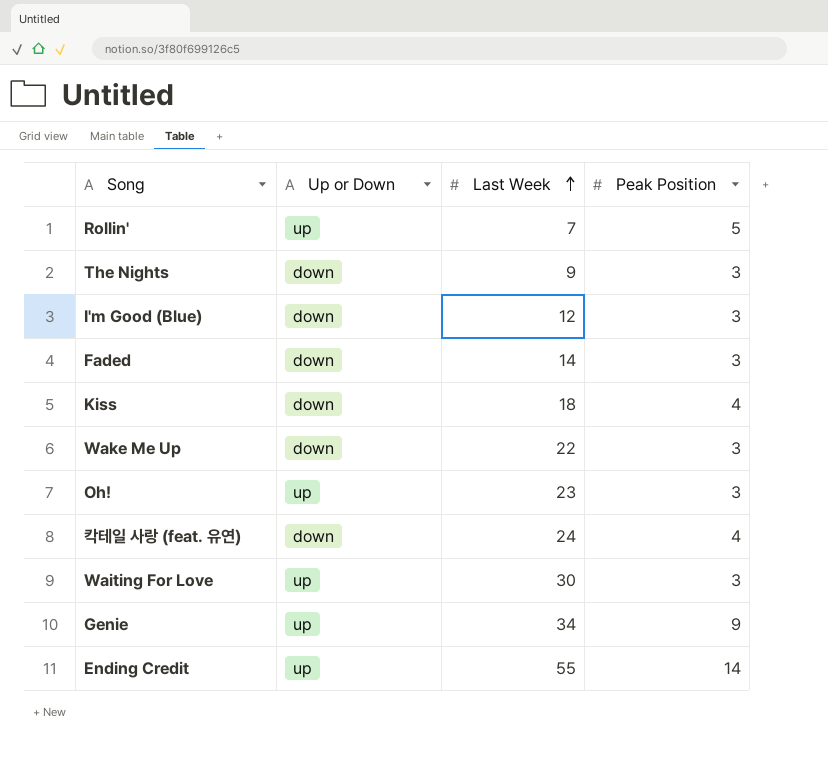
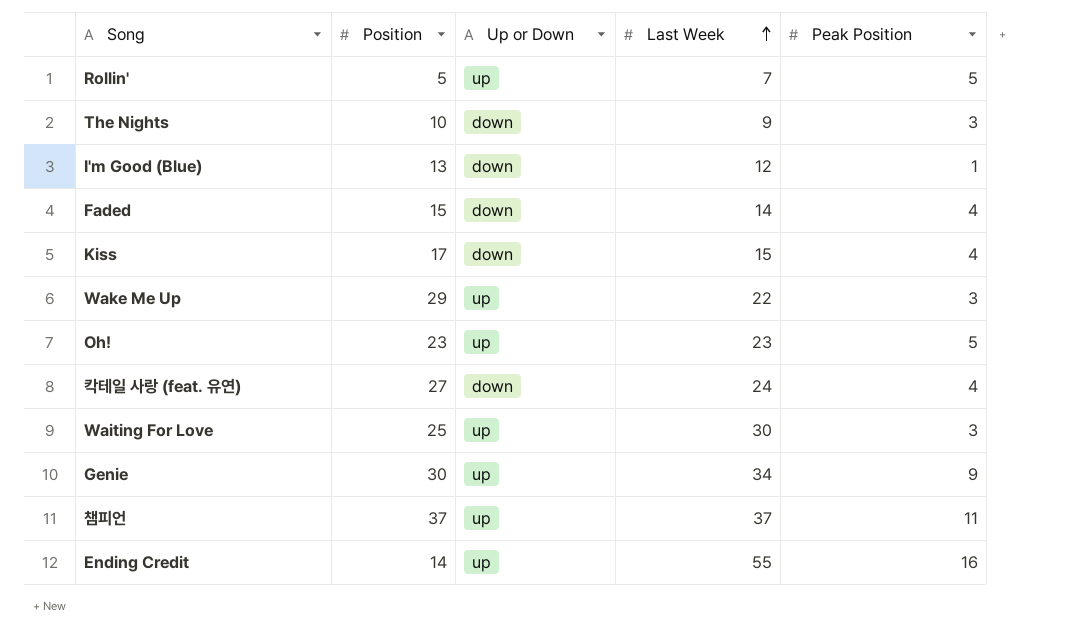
column Position | position: none -> 2
I'm Good (Blue) | Peak Position: 3 -> 1
Faded | Peak Position: 3 -> 4
Kiss | Last Week: 18 -> 15
Wake Me Up | Up or Down: down -> up
Oh! | Peak Position: 3 -> 5
row 챔피언: none -> 37 | up | 37 | 11
Ending Credit | Peak Position: 14 -> 16

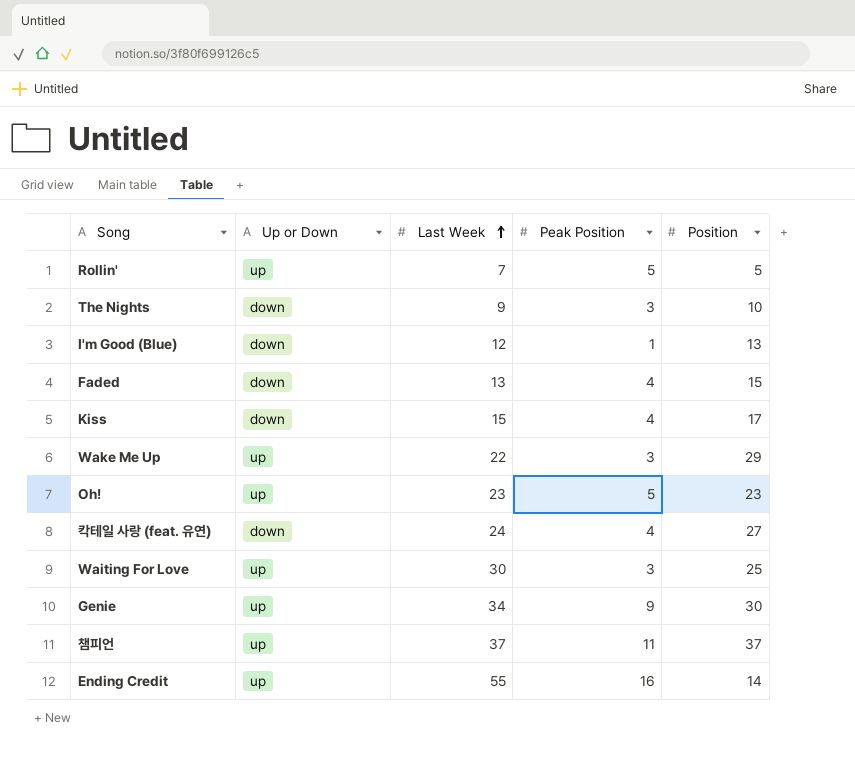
column Position | position: 2 -> 5
Faded | Last Week: 14 -> 13

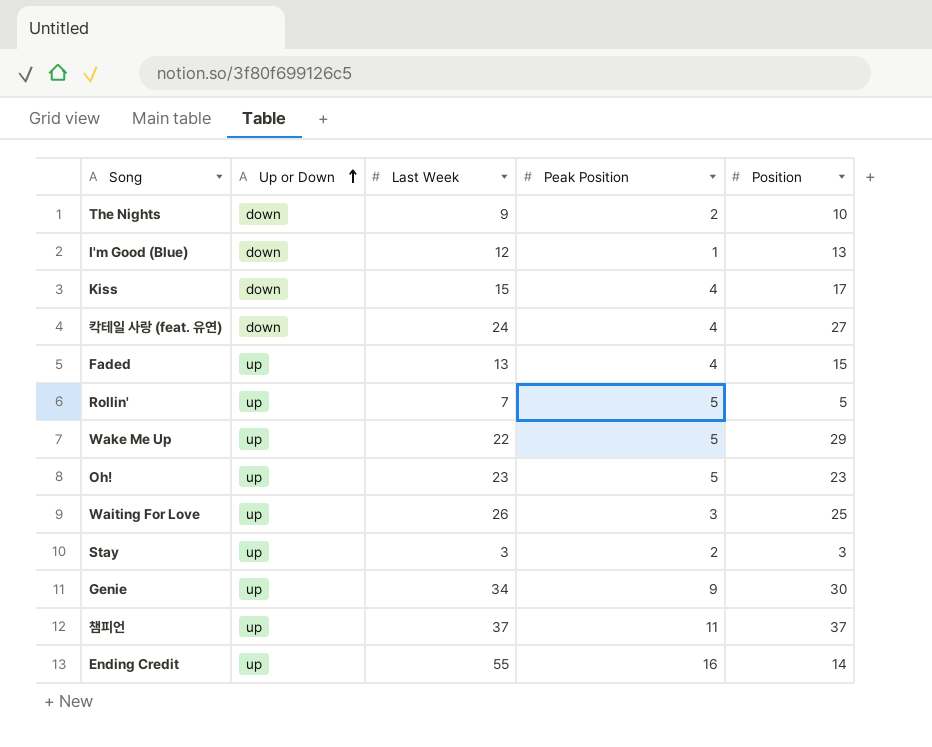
row order: Last Week ascending -> Up or Down ascending
The Nights | Peak Position: 3 -> 2
Faded | Up or Down: down -> up
Wake Me Up | Peak Position: 3 -> 5
Waiting For Love | Last Week: 30 -> 26
row Stay: none -> up | 3 | 2 | 3

